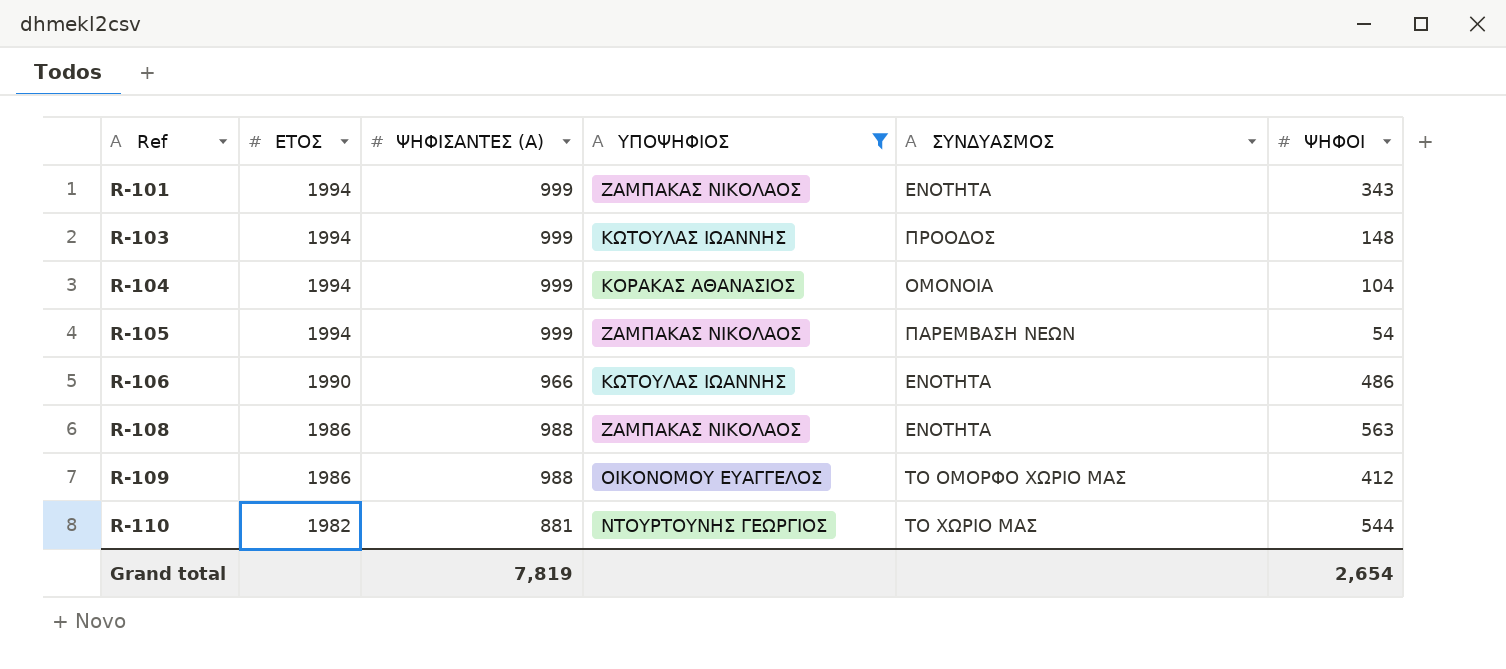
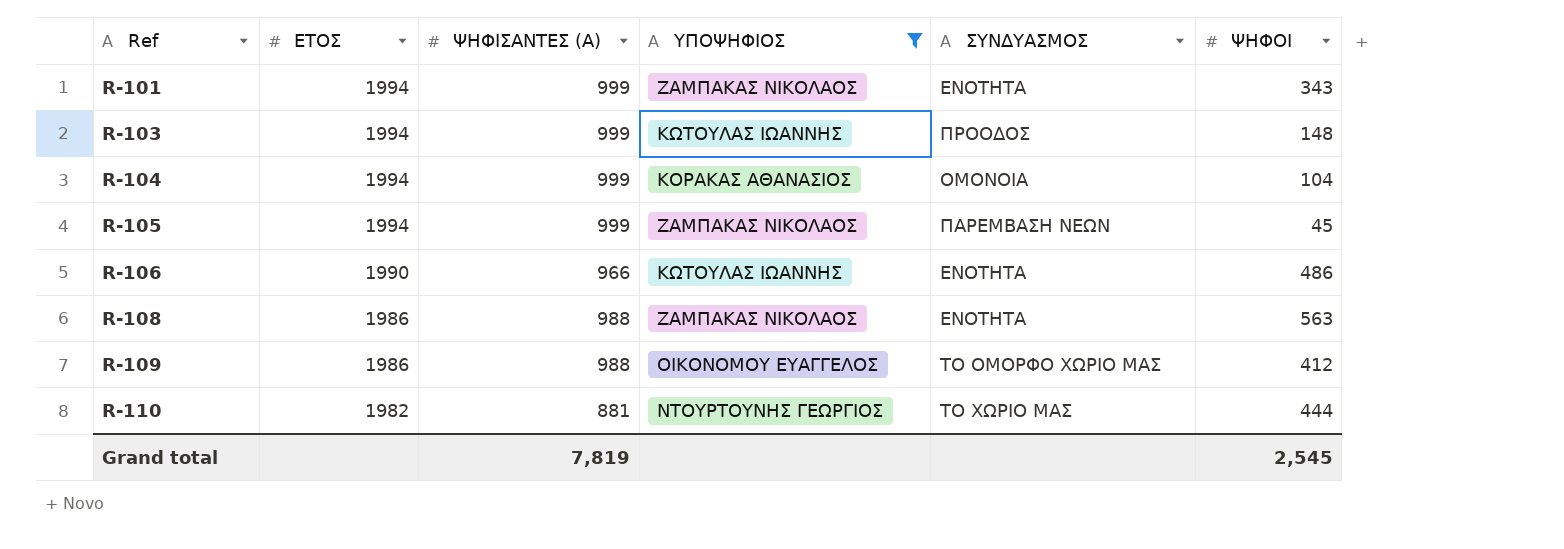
R-105 | ΨΗΦΟΙ: 54 -> 45
R-110 | ΨΗΦΟΙ: 544 -> 444
Grand total | ΨΗΦΟΙ: 2,654 -> 2,545

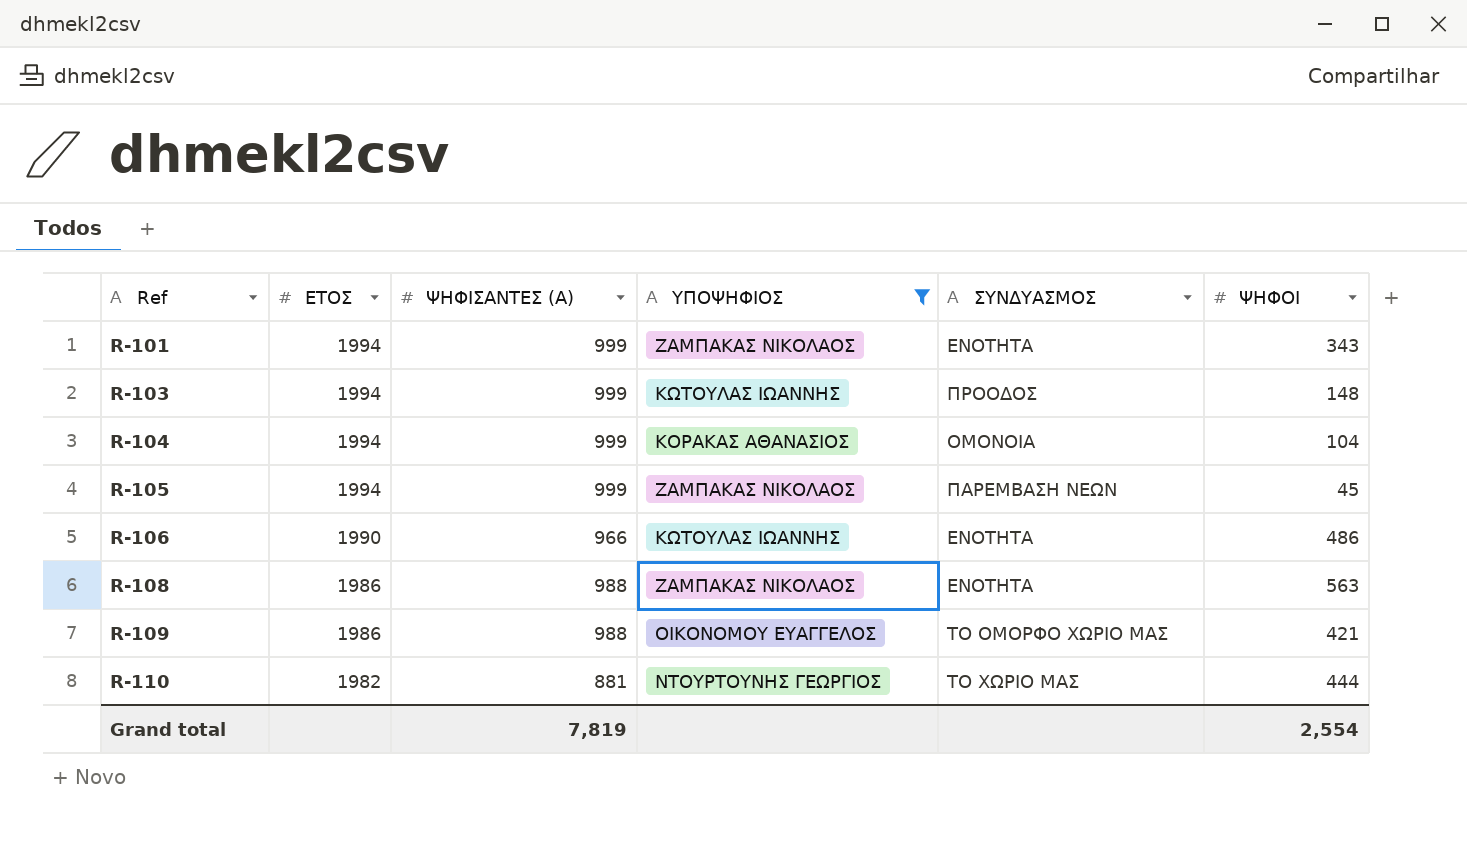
R-109 | ΨΗΦΟΙ: 412 -> 421
Grand total | ΨΗΦΟΙ: 2,545 -> 2,554

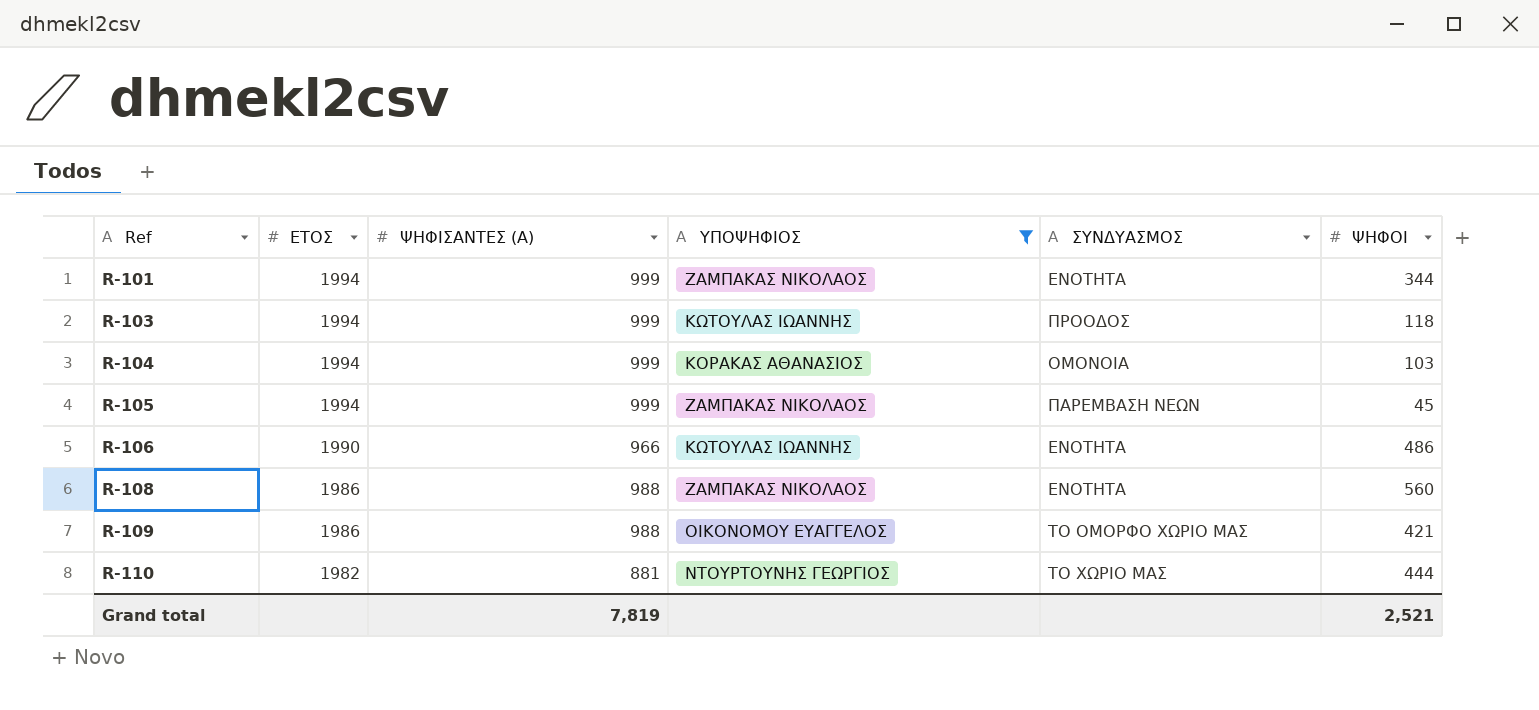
R-101 | ΨΗΦΟΙ: 343 -> 344
R-103 | ΨΗΦΟΙ: 148 -> 118
R-104 | ΨΗΦΟΙ: 104 -> 103
R-108 | ΨΗΦΟΙ: 563 -> 560
Grand total | ΨΗΦΟΙ: 2,554 -> 2,521

